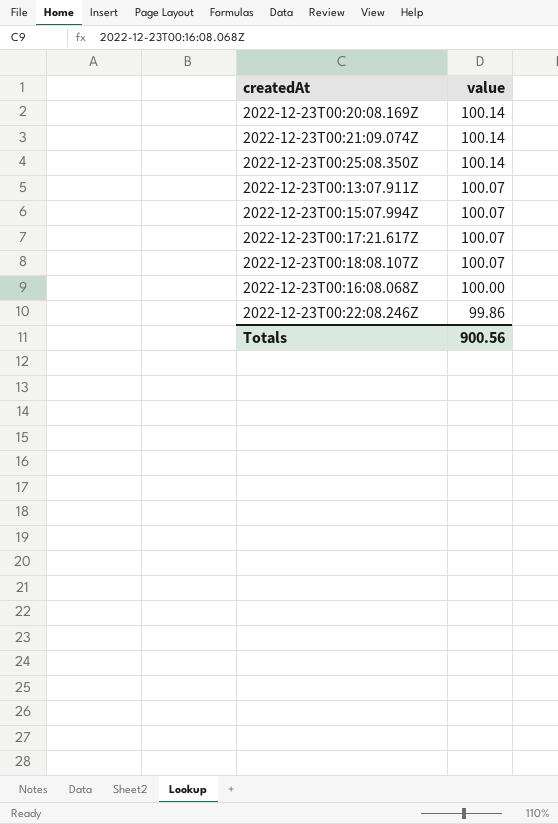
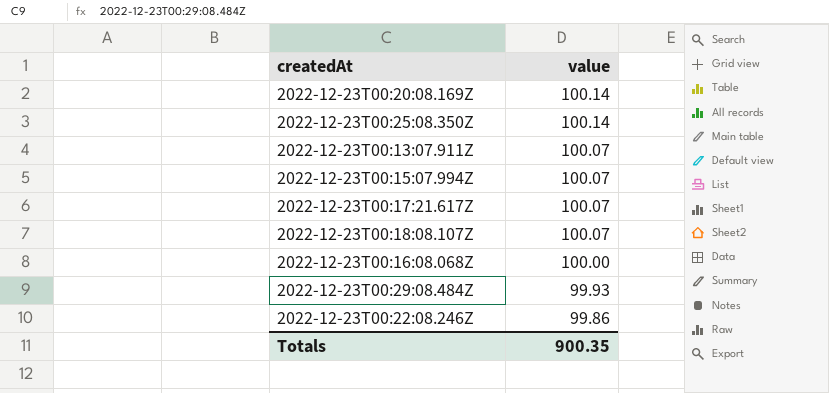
row 2022-12-23T00:21:09.074Z: 100.14 -> none
row 2022-12-23T00:29:08.484Z: none -> 99.93
Totals | value: 900.56 -> 900.35

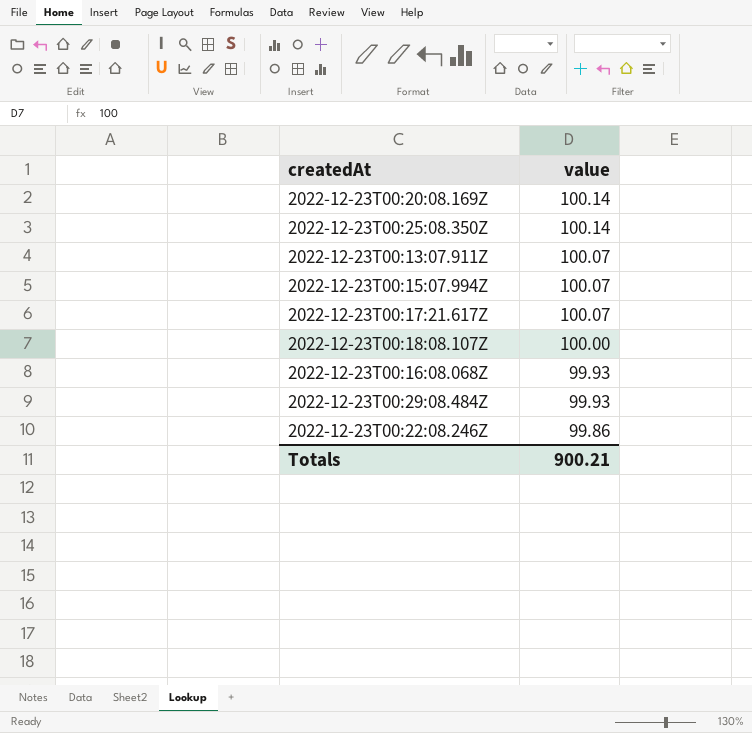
2022-12-23T00:18:08.107Z | value: 100.07 -> 100.00
2022-12-23T00:16:08.068Z | value: 100.00 -> 99.93
Totals | value: 900.35 -> 900.21

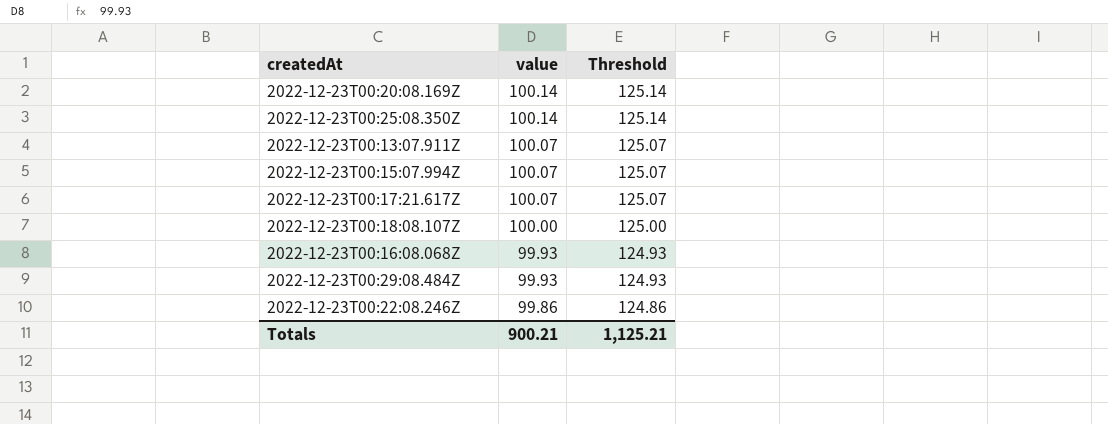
column Threshold | formula: none -> [value] + 25

